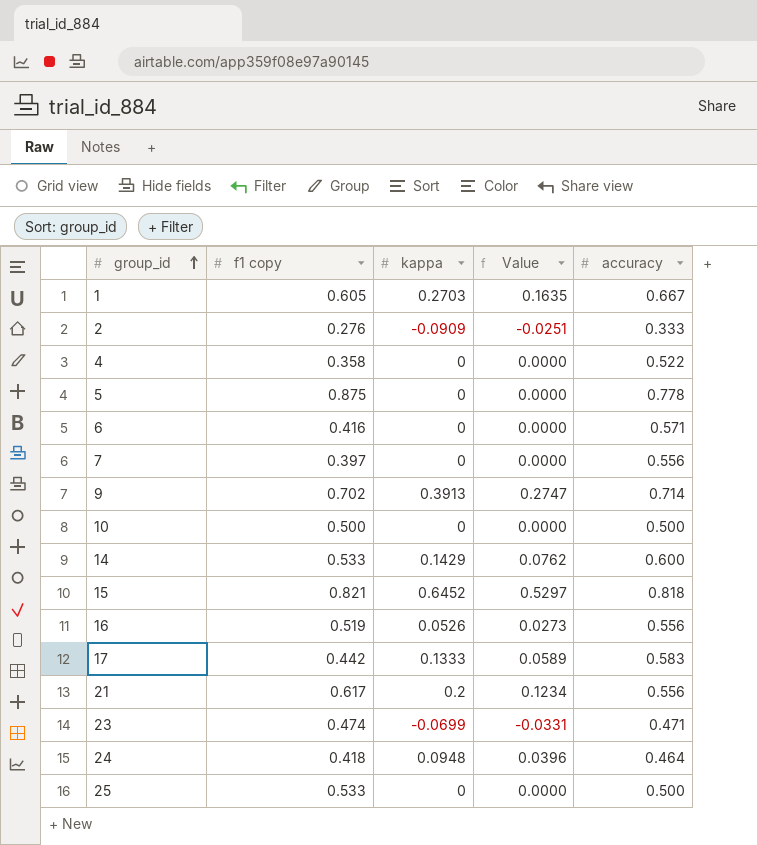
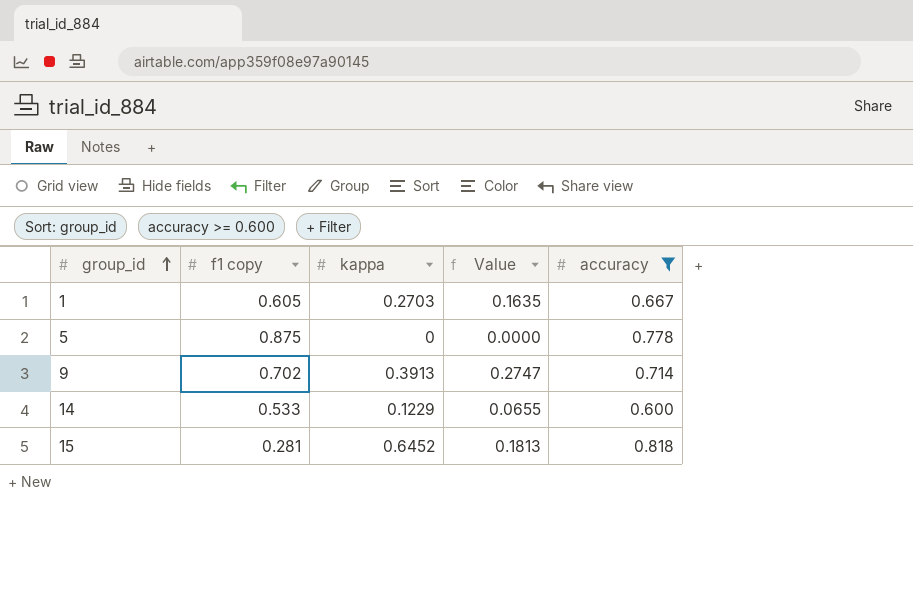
filter: none -> accuracy >= 0.600
14 | kappa: 0.1429 -> 0.1229
14 | Value: 0.0762 -> 0.0655
15 | f1 copy: 0.821 -> 0.281
15 | Value: 0.5297 -> 0.1813

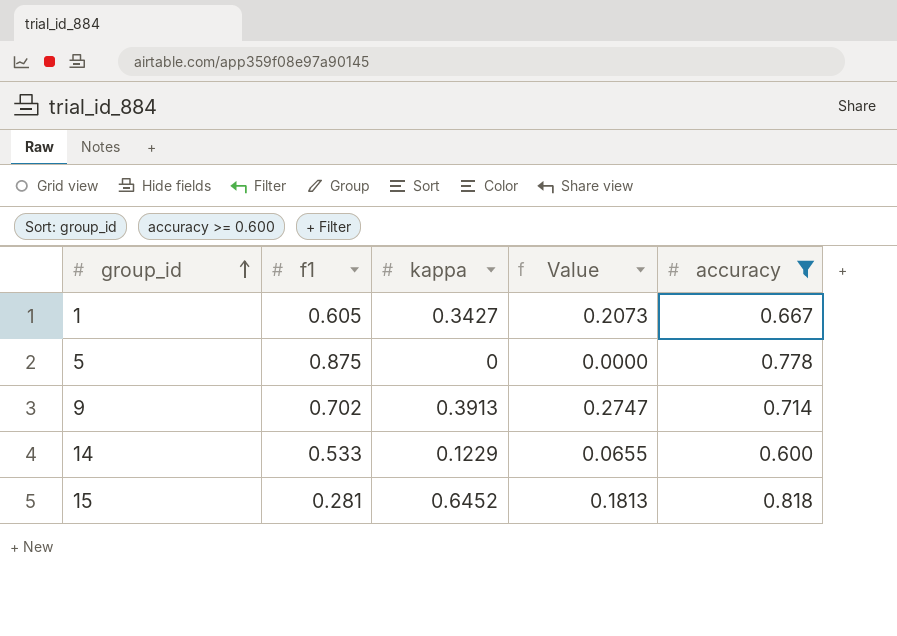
column name: f1 copy -> f1
1 | kappa: 0.2703 -> 0.3427
1 | Value: 0.1635 -> 0.2073

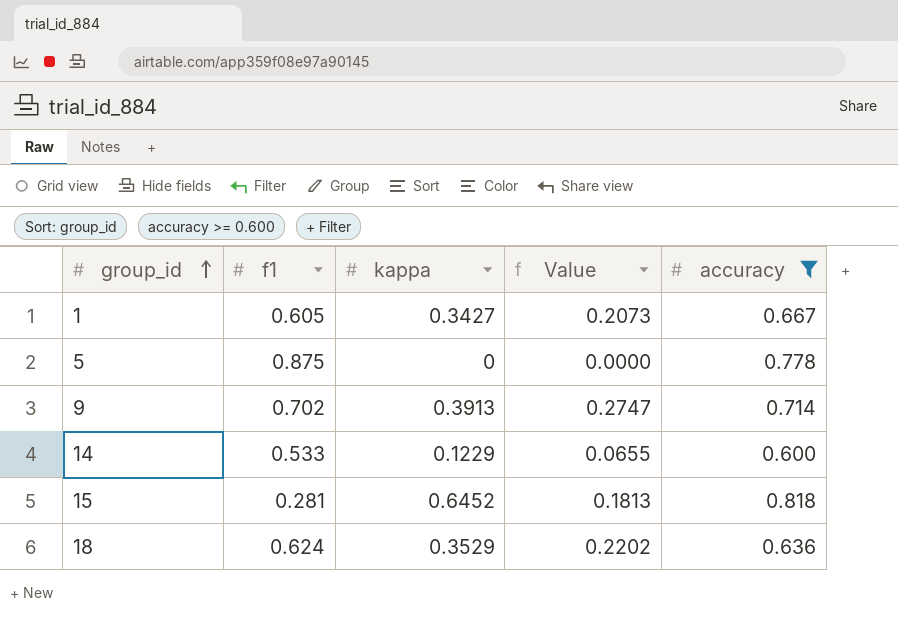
row 18: none -> 0.624 | 0.3529 | 0.2202 | 0.636

